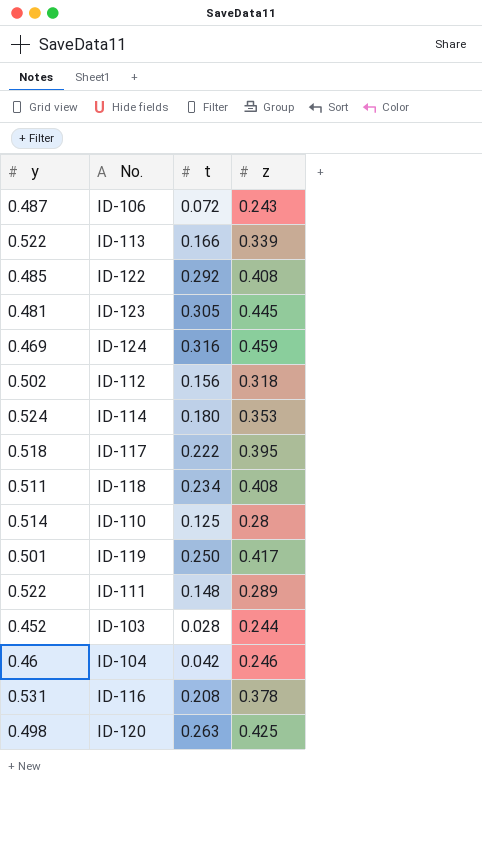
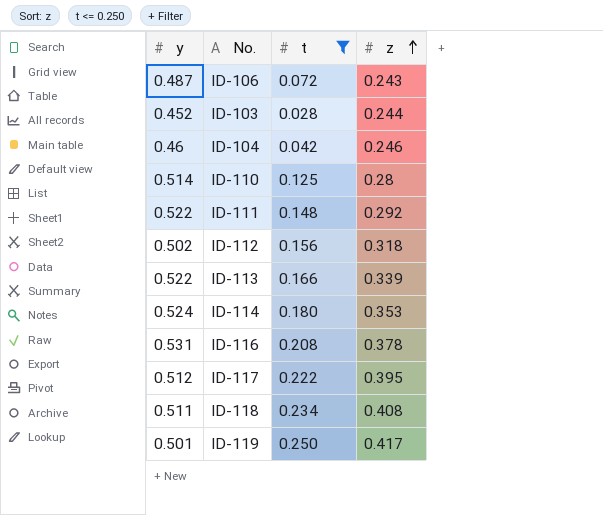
filter: none -> t <= 0.250
row order: none -> z ascending
ID-111 | z: 0.289 -> 0.292
ID-117 | y: 0.518 -> 0.512

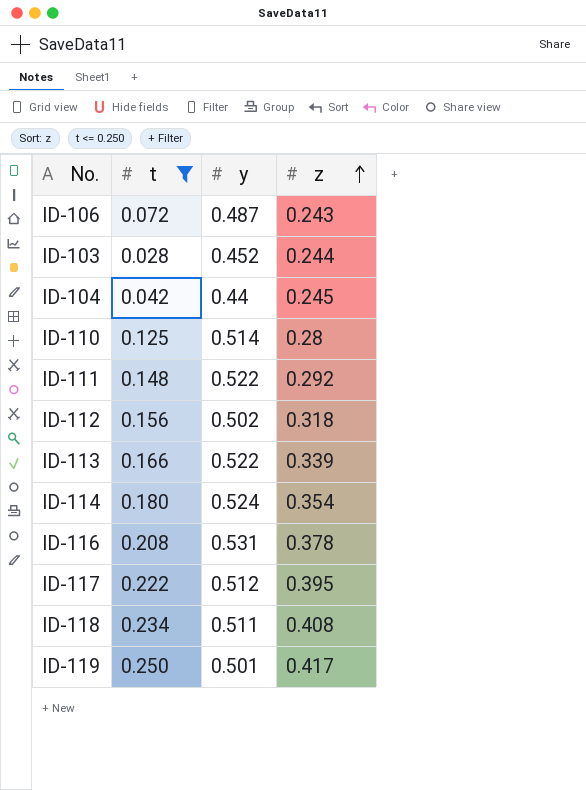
column y | position: 1 -> 3
ID-104 | y: 0.46 -> 0.44
ID-104 | z: 0.246 -> 0.245
ID-114 | z: 0.353 -> 0.354

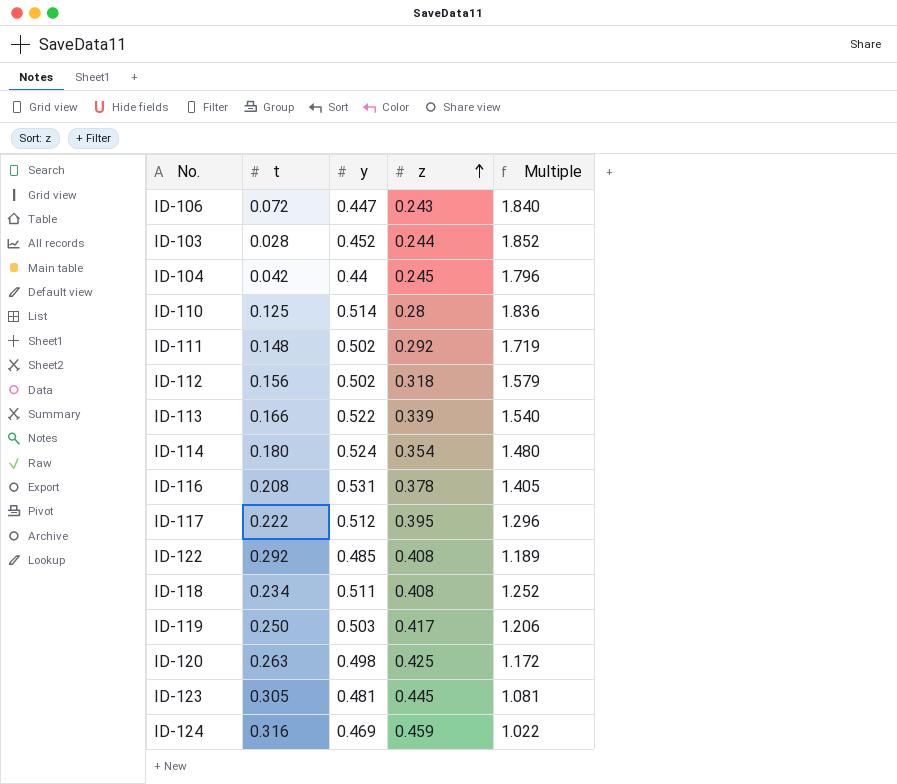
filter: t <= 0.250 -> none
column Multiple | formula: none -> [y] / [z]
ID-106 | y: 0.487 -> 0.447
ID-111 | y: 0.522 -> 0.502
ID-119 | y: 0.501 -> 0.503

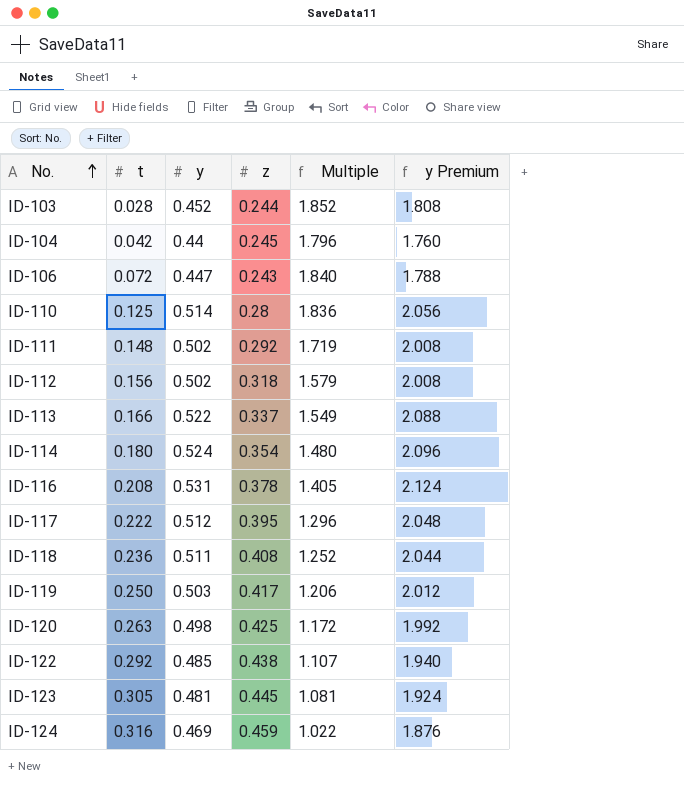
row order: z ascending -> No. ascending
column y Premium | formula: none -> [y] * 4
ID-113 | z: 0.339 -> 0.337
ID-113 | Multiple: 1.540 -> 1.549
ID-118 | t: 0.234 -> 0.236
ID-122 | z: 0.408 -> 0.438
ID-122 | Multiple: 1.189 -> 1.107

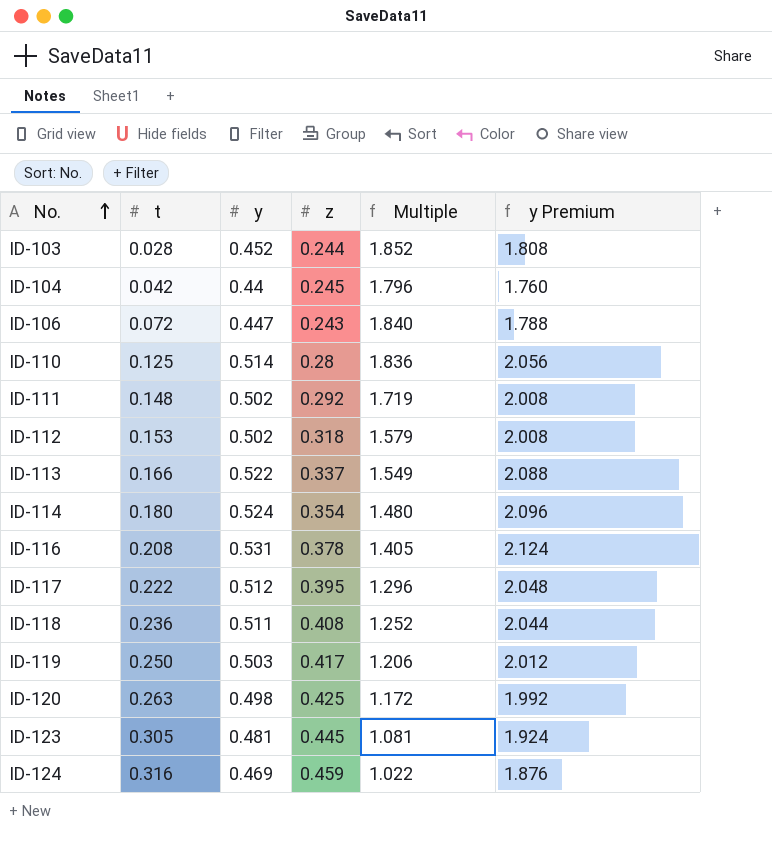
row ID-122: 0.292 | 0.485 | 0.438 | 1.107 | 1.940 -> none
ID-112 | t: 0.156 -> 0.153

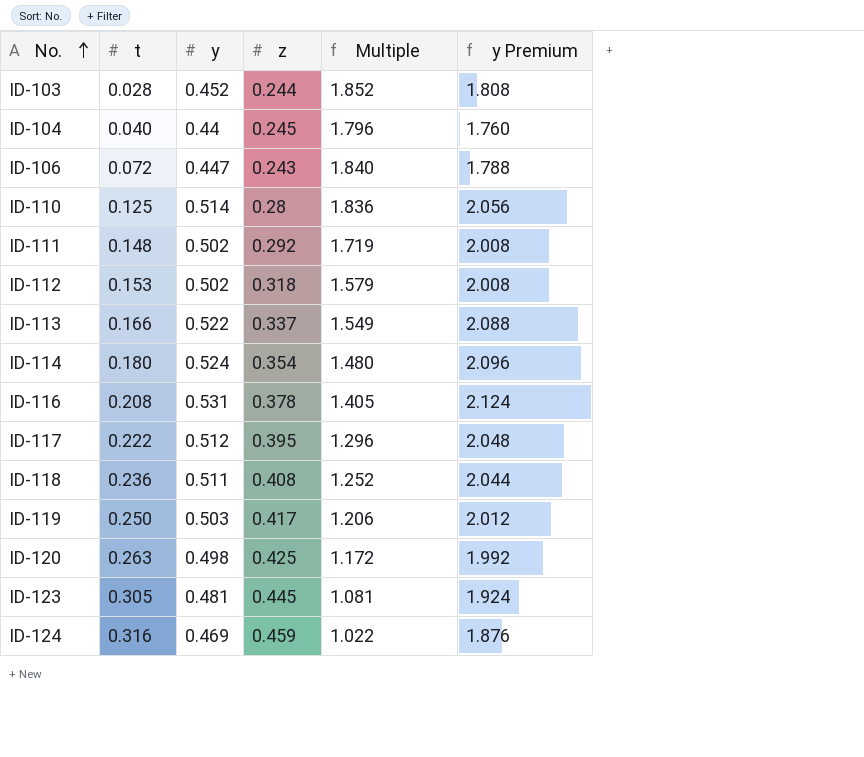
ID-104 | t: 0.042 -> 0.040

